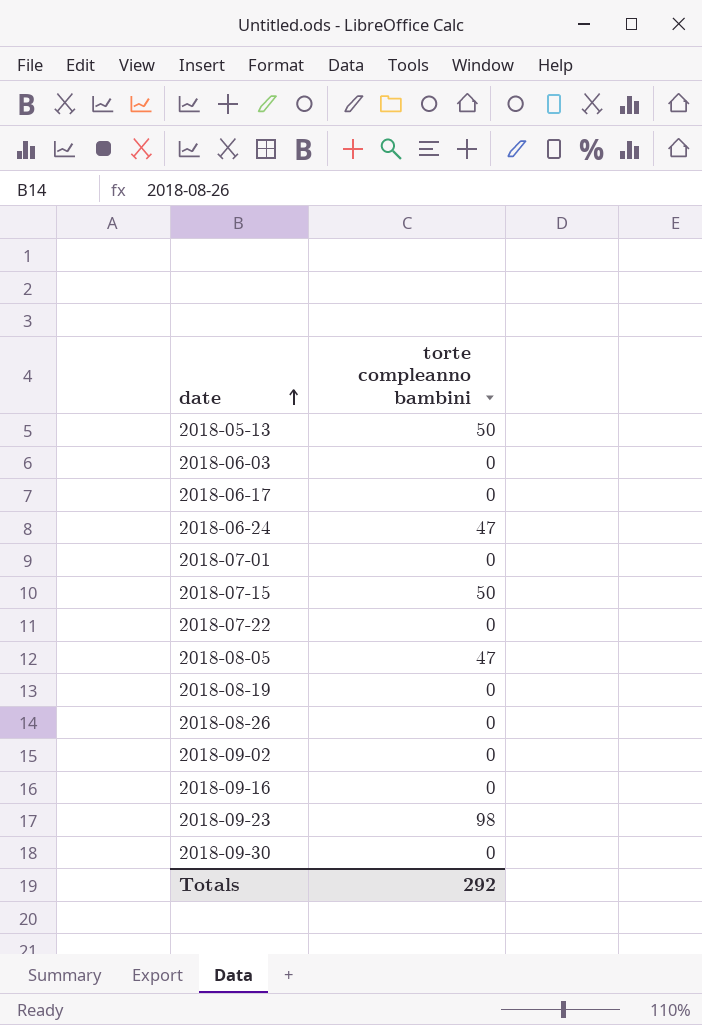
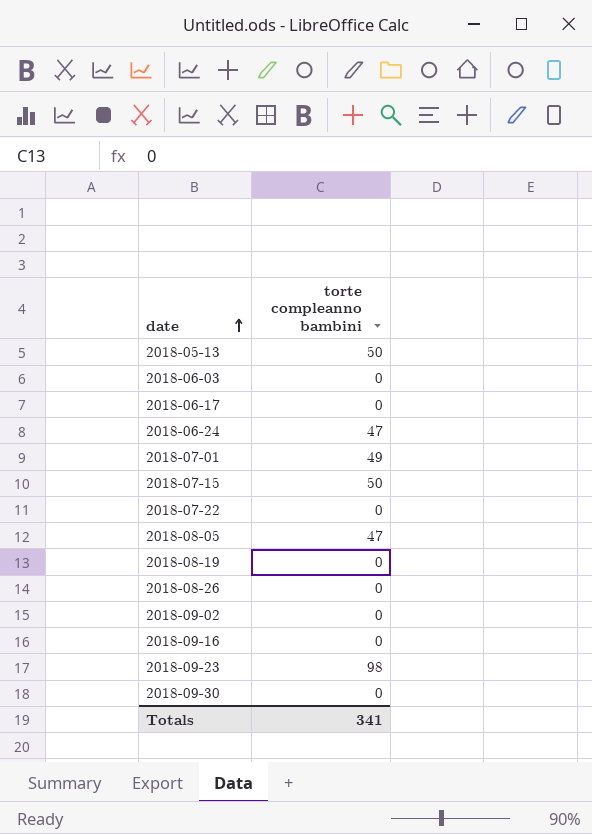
2018-07-01 | torte compleanno bambini: 0 -> 49
Totals | torte compleanno bambini: 292 -> 341

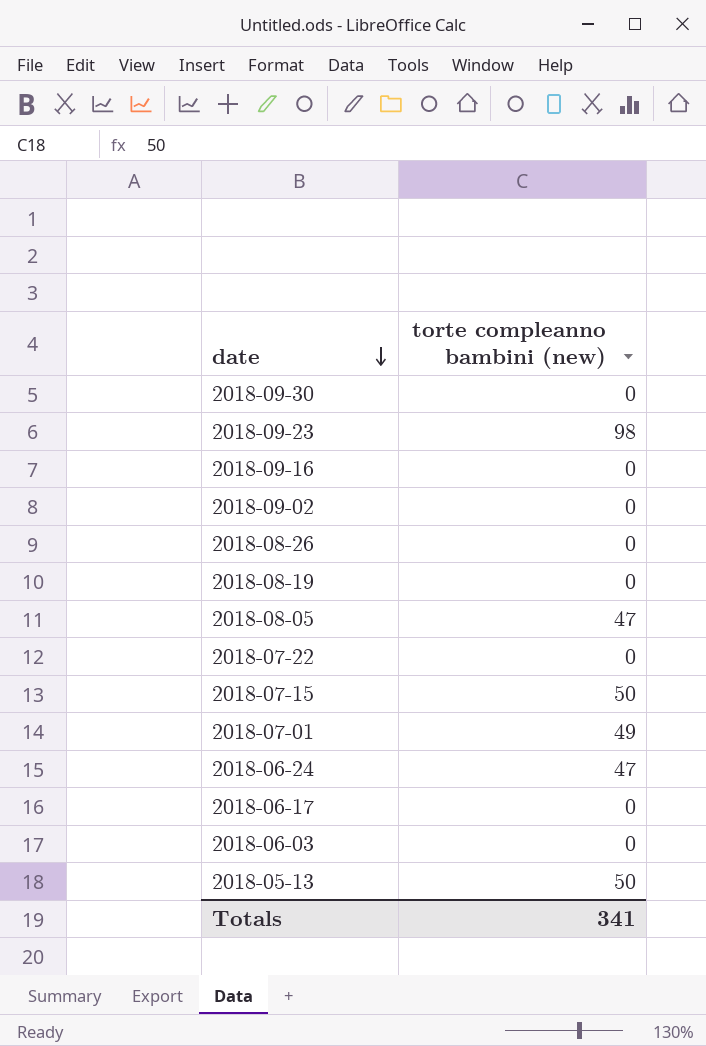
row order: date ascending -> date descending
column name: torte compleanno bambini -> torte compleanno bambini (new)

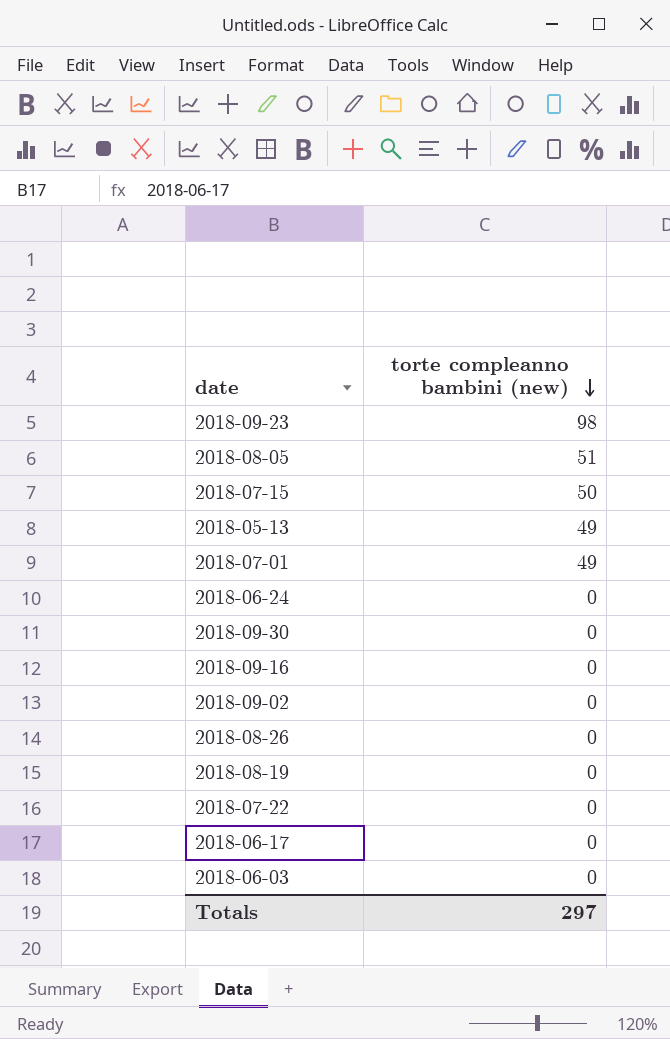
row order: date descending -> torte compleanno bambini (new) descending
2018-08-05 | torte compleanno bambini (new): 47 -> 51
2018-05-13 | torte compleanno bambini (new): 50 -> 49
2018-06-24 | torte compleanno bambini (new): 47 -> 0
Totals | torte compleanno bambini (new): 341 -> 297

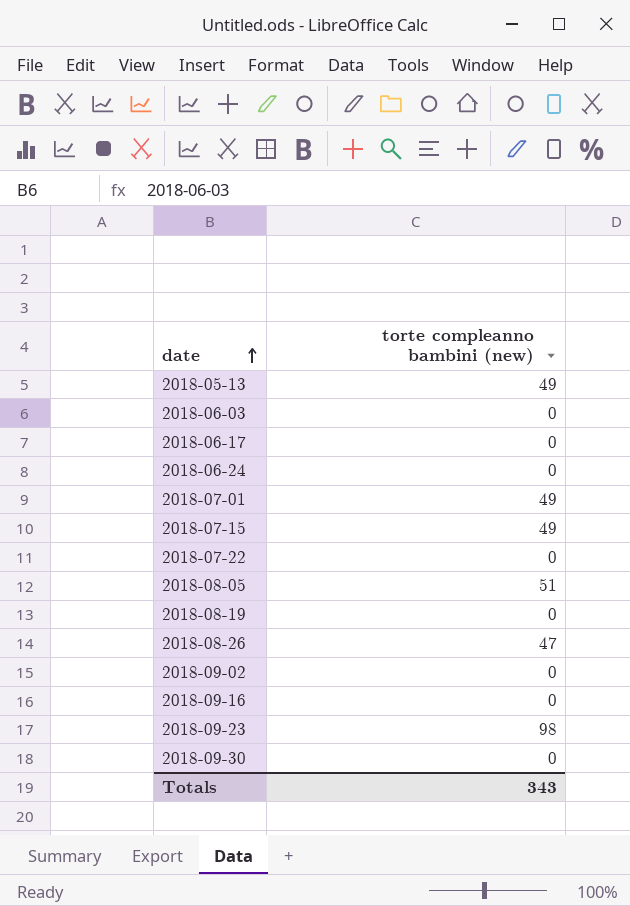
row order: torte compleanno bambini (new) descending -> date ascending
2018-07-15 | torte compleanno bambini (new): 50 -> 49
2018-08-26 | torte compleanno bambini (new): 0 -> 47
Totals | torte compleanno bambini (new): 297 -> 343

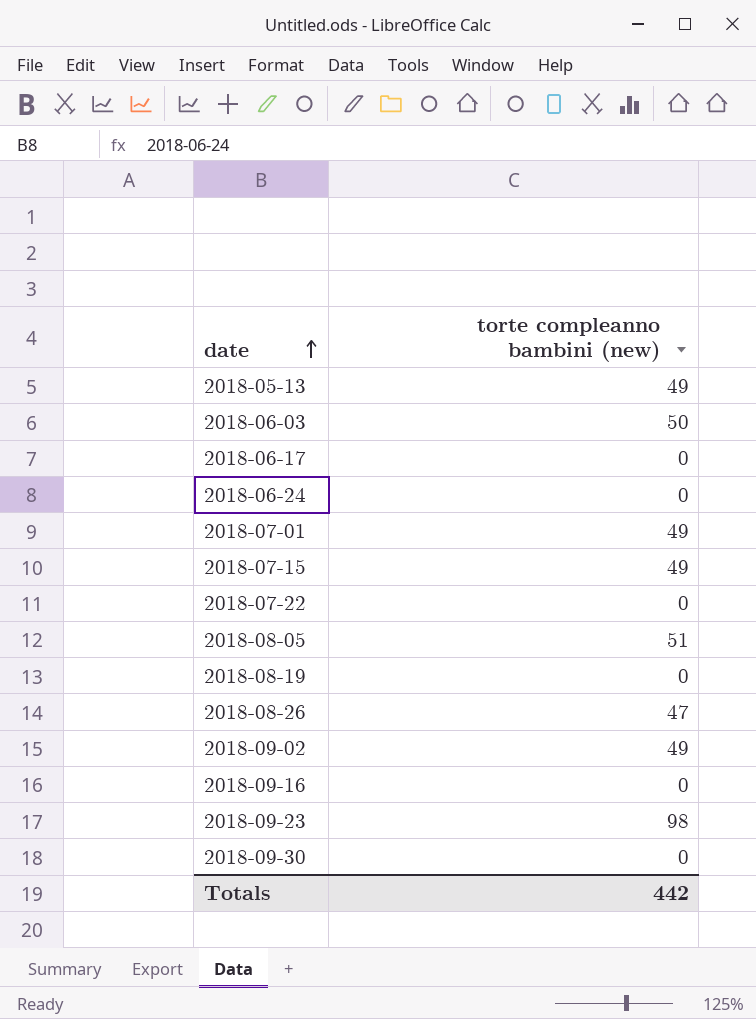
2018-06-03 | torte compleanno bambini (new): 0 -> 50
2018-09-02 | torte compleanno bambini (new): 0 -> 49
Totals | torte compleanno bambini (new): 343 -> 442

